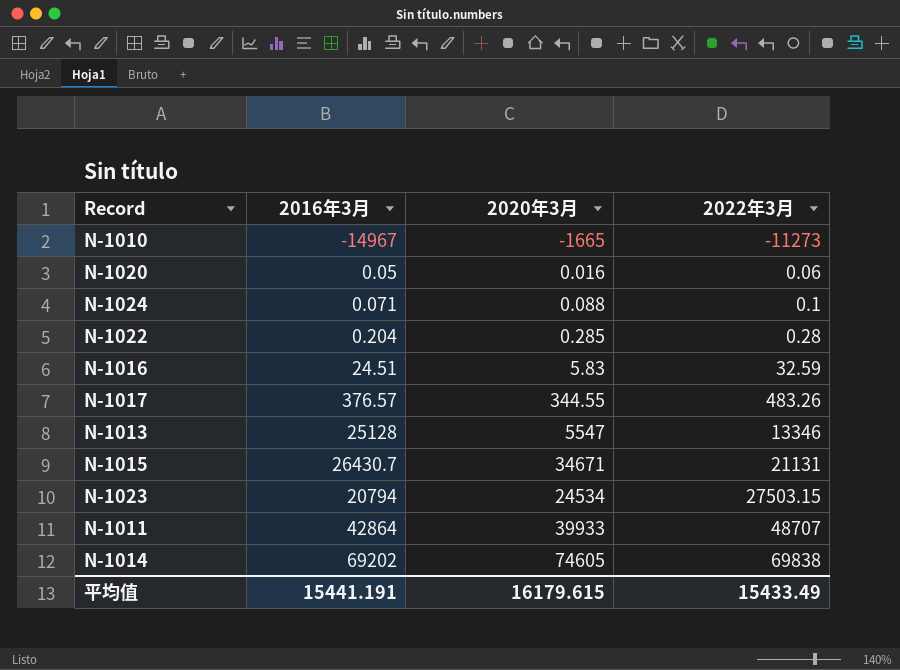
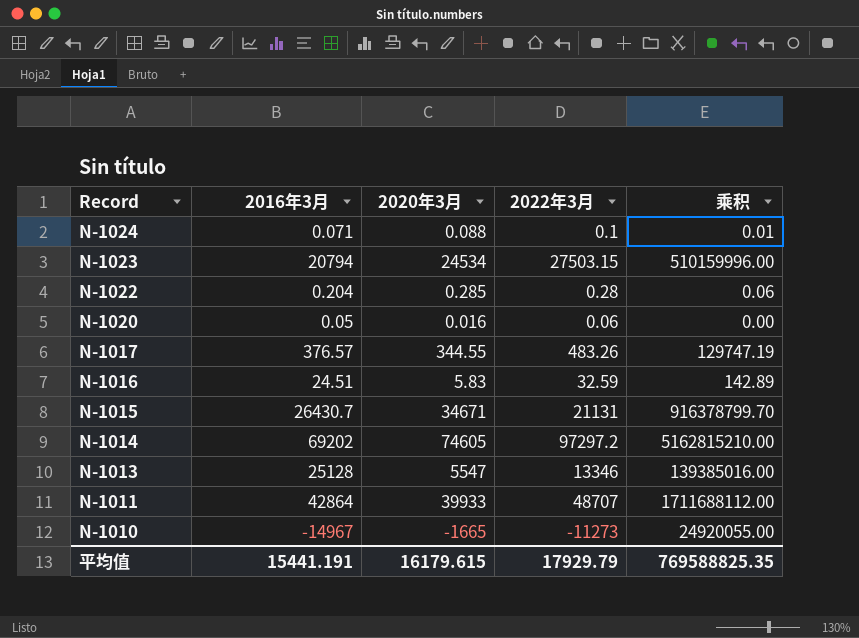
row order: 2022年3月 ascending -> Record descending
column 乘积 | formula: none -> [2016年3月] * [2020年3月]
N-1014 | 2022年3月: 69838 -> 97297.2
平均值 | 2022年3月: 15433.49 -> 17929.79

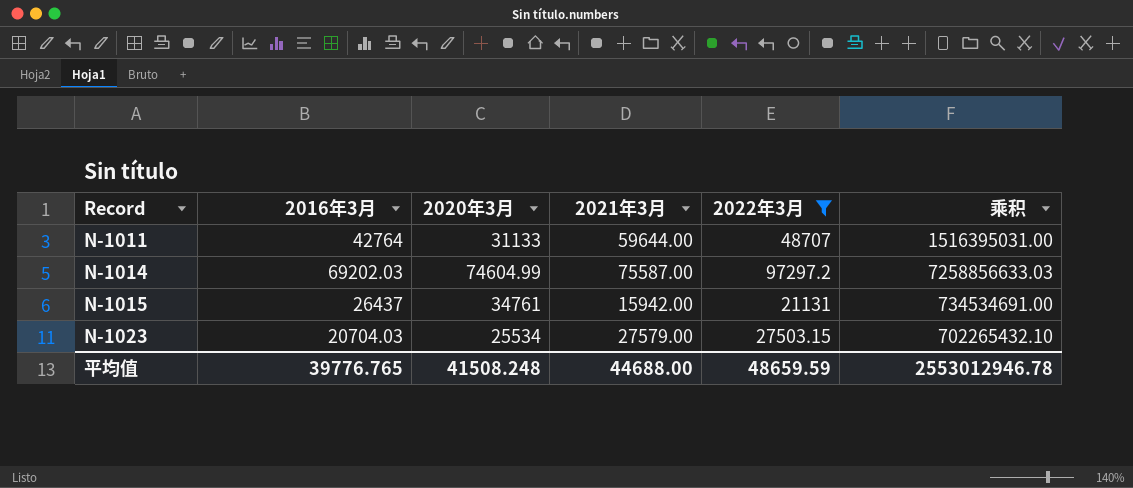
filter: none -> 2022年3月 >= 21131
row order: Record descending -> Record ascending
column 2021年3月 | position: none -> 4
column 乘积 | formula: [2016年3月] * [2020年3月] -> [2020年3月] * [2022年3月]
N-1011 | 2016年3月: 42864 -> 42764
N-1011 | 2020年3月: 39933 -> 31133
N-1014 | 2016年3月: 69202 -> 69202.03
N-1014 | 2020年3月: 74605 -> 74604.99
N-1015 | 2016年3月: 26430.7 -> 26437
N-1015 | 2020年3月: 34671 -> 34761
N-1023 | 2016年3月: 20794 -> 20704.03
N-1023 | 2020年3月: 24534 -> 25534
平均值 | 2016年3月: 15441.191 -> 39776.765
平均值 | 2020年3月: 16179.615 -> 41508.248
平均值 | 2022年3月: 17929.79 -> 48659.59
平均值 | 乘积: 769588825.35 -> 2553012946.78

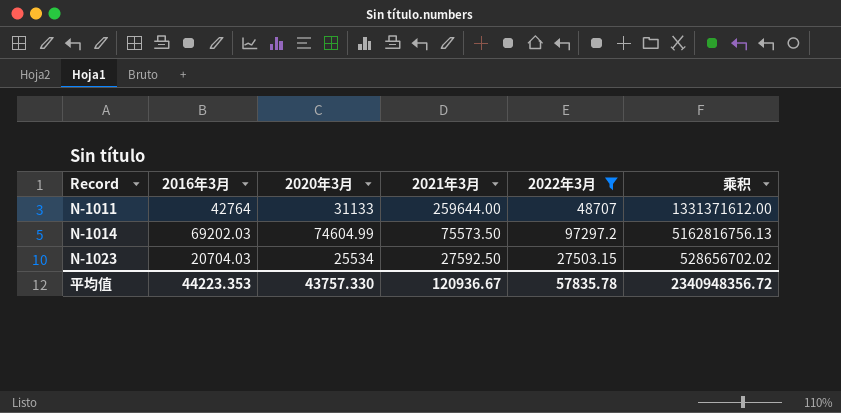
column 乘积 | formula: [2020年3月] * [2022年3月] -> [2016年3月] * [2020年3月]
row N-1015: 26437 | 34761 | 15942.00 | 21131 | 734534691.00 -> none
N-1011 | 2021年3月: 59644.00 -> 259644.00
N-1014 | 2021年3月: 75587.00 -> 75573.50
N-1023 | 2021年3月: 27579.00 -> 27592.50
平均值 | 2016年3月: 39776.765 -> 44223.353
平均值 | 2020年3月: 41508.248 -> 43757.330
平均值 | 2021年3月: 44688.00 -> 120936.67
平均值 | 2022年3月: 48659.59 -> 57835.78
平均值 | 乘积: 2553012946.78 -> 2340948356.72

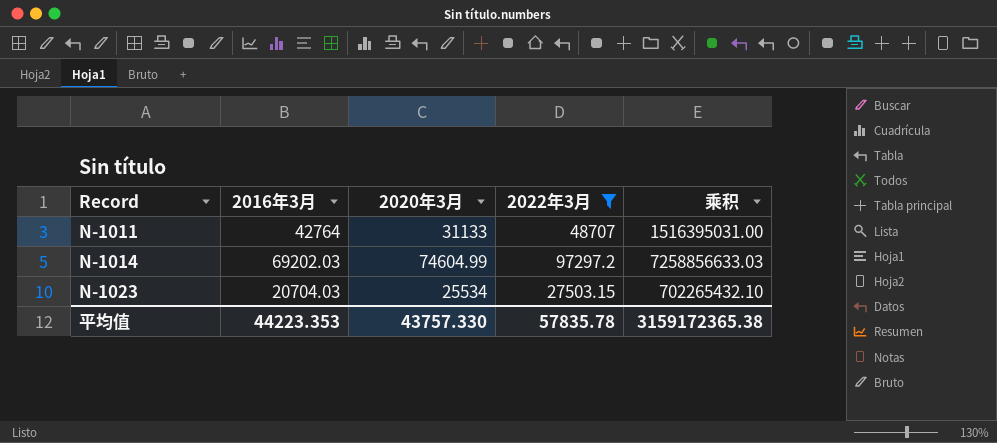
column 2021年3月 | position: 4 -> none
column 乘积 | formula: [2016年3月] * [2020年3月] -> [2020年3月] * [2022年3月]
平均值 | 乘积: 2340948356.72 -> 3159172365.38

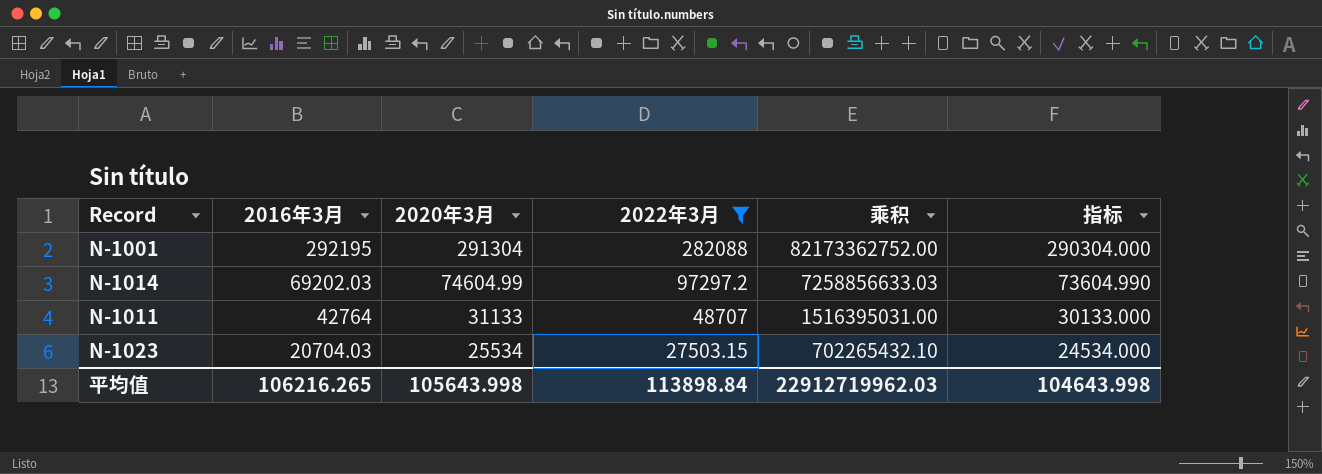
row order: Record ascending -> 2016年3月 descending
column 指标 | formula: none -> [2020年3月] - 1000
row N-1001: none -> 292195 | 291304 | 282088 | 82173362752.00 | 290304.000
平均值 | 2016年3月: 44223.353 -> 106216.265
平均值 | 2020年3月: 43757.330 -> 105643.998
平均值 | 2022年3月: 57835.78 -> 113898.84
平均值 | 乘积: 3159172365.38 -> 22912719962.03

